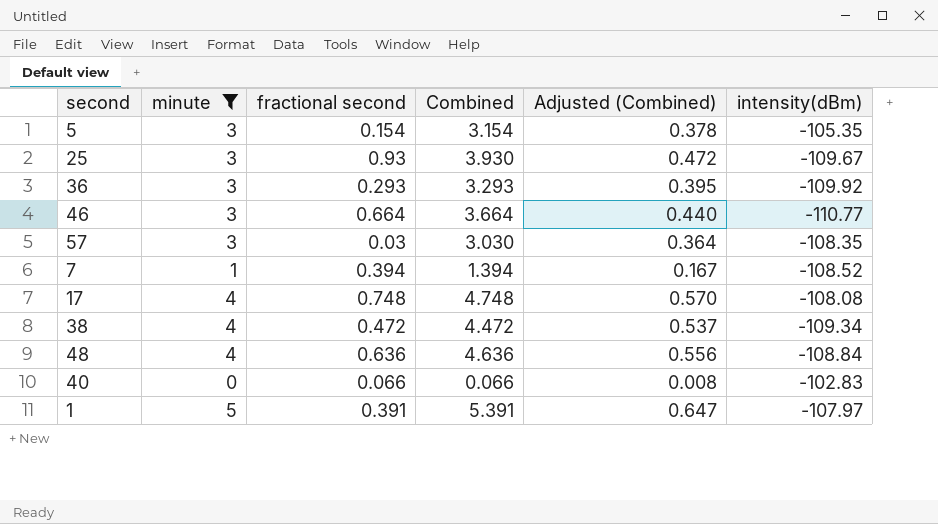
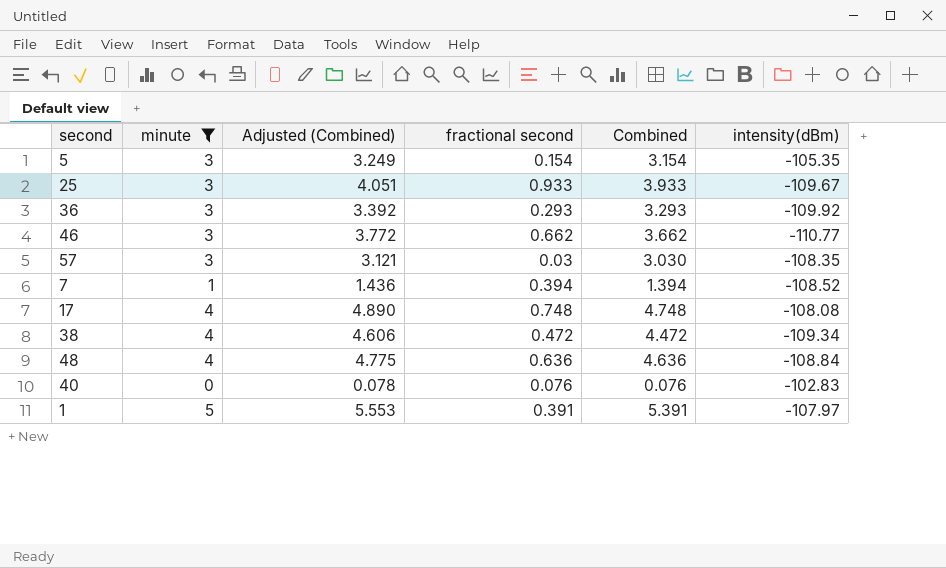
column Adjusted (Combined) | formula: [Combined] * 0.12 -> [Combined] * 1.03
column Adjusted (Combined) | position: 5 -> 3
25 | fractional second: 0.93 -> 0.933
25 | Combined: 3.930 -> 3.933
46 | fractional second: 0.664 -> 0.662
46 | Combined: 3.664 -> 3.662
40 | fractional second: 0.066 -> 0.076
40 | Combined: 0.066 -> 0.076

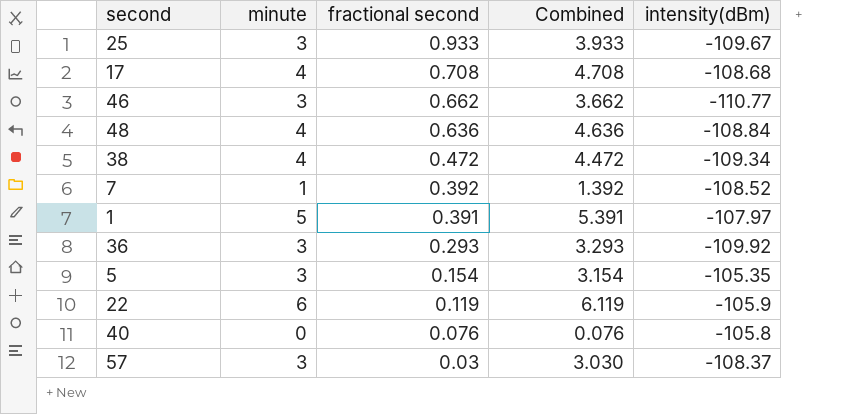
filter: minute != 6 -> none
row order: none -> fractional second descending
column Adjusted (Combined) | formula: [Combined] * 1.03 -> none
17 | fractional second: 0.748 -> 0.708
17 | Combined: 4.748 -> 4.708
17 | intensity(dBm): -108.08 -> -108.68
7 | fractional second: 0.394 -> 0.392
7 | Combined: 1.394 -> 1.392
40 | intensity(dBm): -102.83 -> -105.8
57 | intensity(dBm): -108.35 -> -108.37

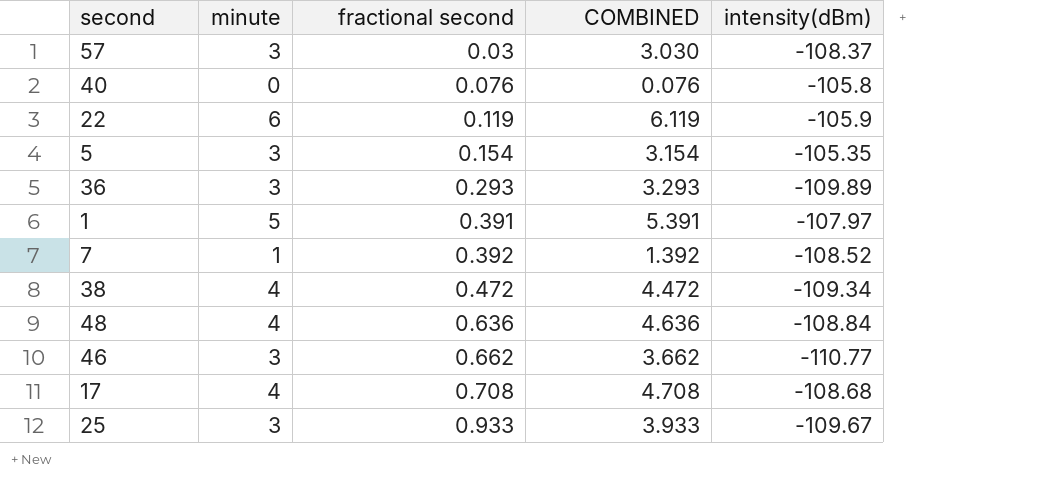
row order: fractional second descending -> fractional second ascending
column name: Combined -> COMBINED
36 | intensity(dBm): -109.92 -> -109.89

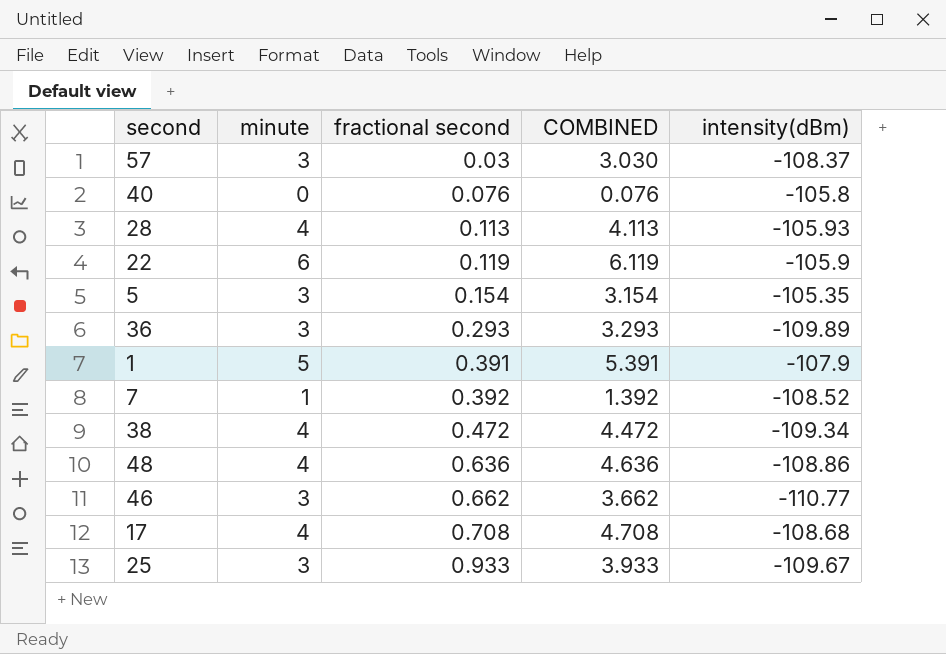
row 28: none -> 4 | 0.113 | 4.113 | -105.93
1 | intensity(dBm): -107.97 -> -107.9
48 | intensity(dBm): -108.84 -> -108.86

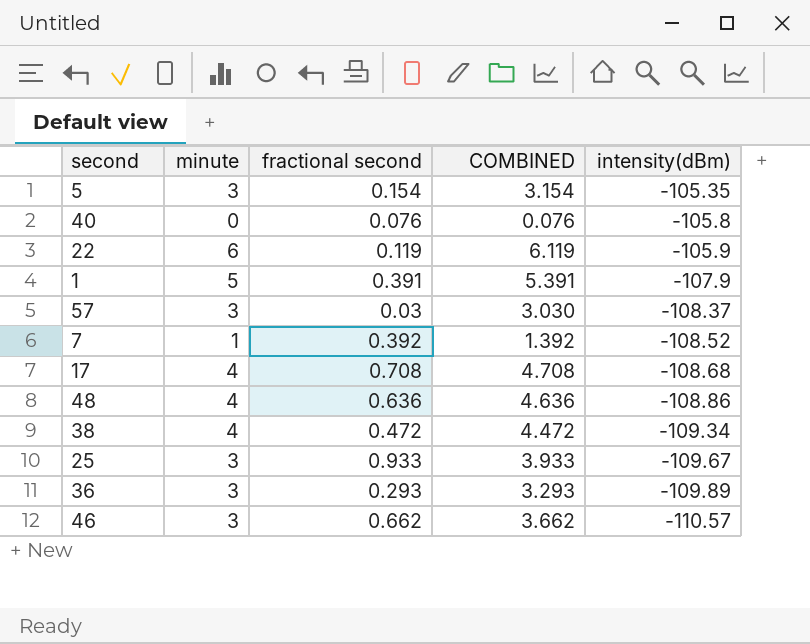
row order: fractional second ascending -> intensity(dBm) descending
row 28: 4 | 0.113 | 4.113 | -105.93 -> none
46 | intensity(dBm): -110.77 -> -110.57

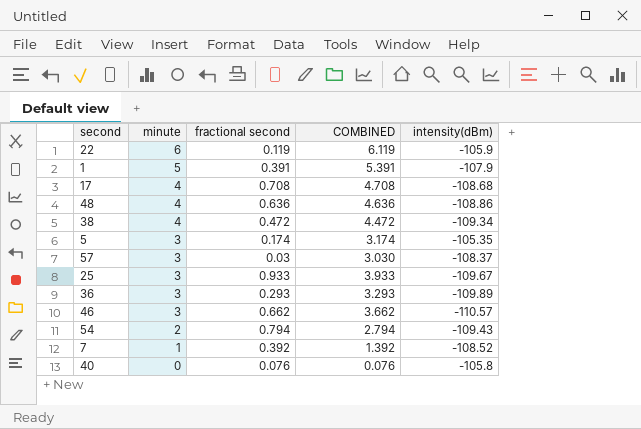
row order: intensity(dBm) descending -> minute descending
5 | fractional second: 0.154 -> 0.174
5 | COMBINED: 3.154 -> 3.174
row 54: none -> 2 | 0.794 | 2.794 | -109.43

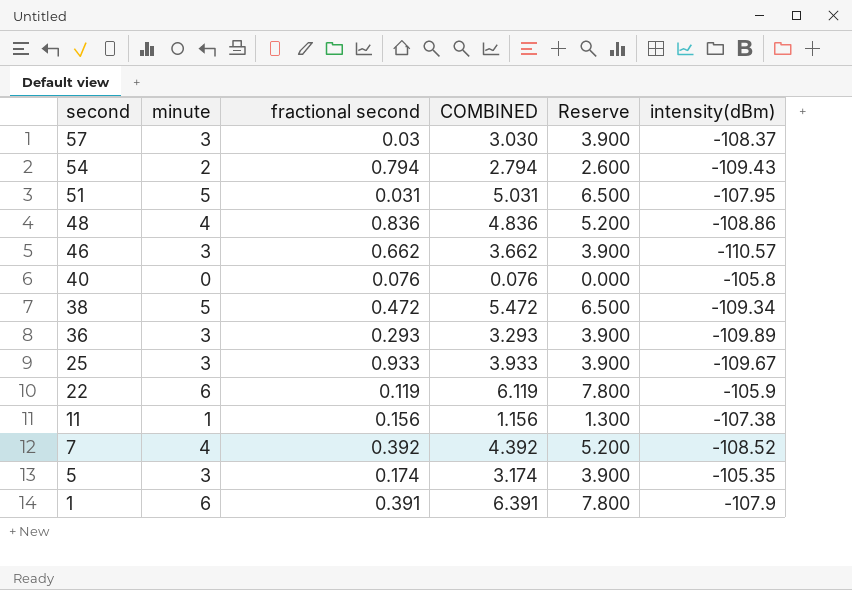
row order: minute descending -> second descending
column Reserve | formula: none -> [minute] * 1.3
row 17: 4 | 0.708 | 4.708 | -108.68 -> none
row 51: none -> 5 | 0.031 | 5.031 | 6.500 | -107.95
48 | fractional second: 0.636 -> 0.836
48 | COMBINED: 4.636 -> 4.836
38 | minute: 4 -> 5
38 | COMBINED: 4.472 -> 5.472
row 11: none -> 1 | 0.156 | 1.156 | 1.300 | -107.38
7 | minute: 1 -> 4
7 | COMBINED: 1.392 -> 4.392
1 | minute: 5 -> 6
1 | COMBINED: 5.391 -> 6.391

